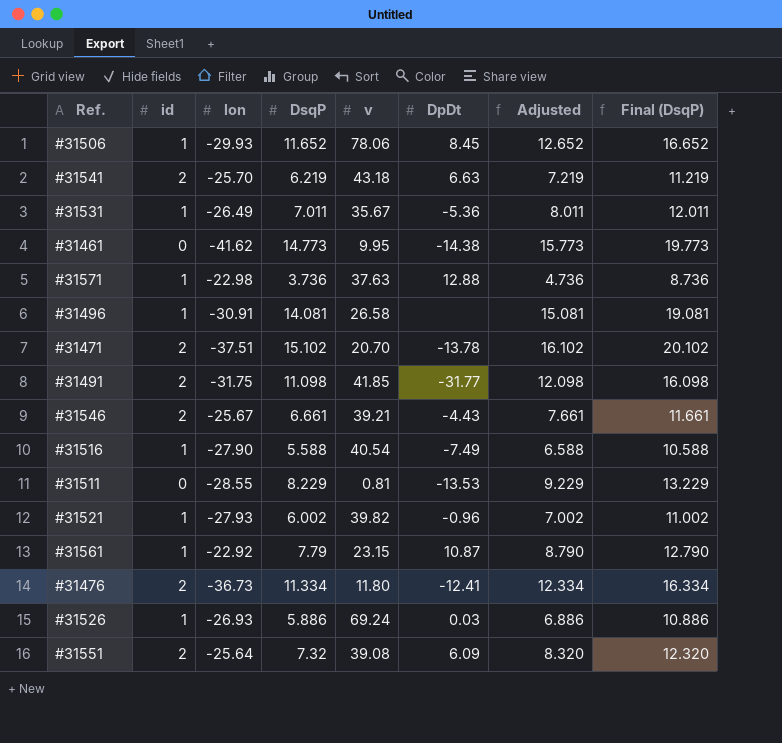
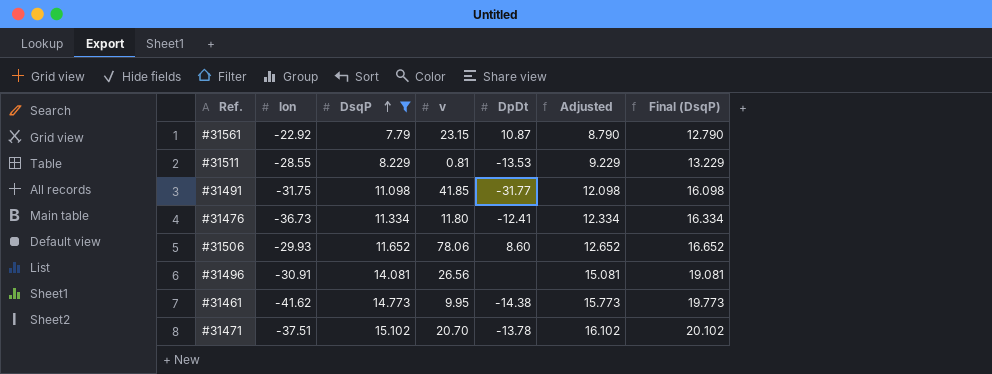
filter: none -> DsqP >= 7.79
row order: none -> DsqP ascending
column id | position: 2 -> none
#31506 | DpDt: 8.45 -> 8.60
#31496 | v: 26.58 -> 26.56

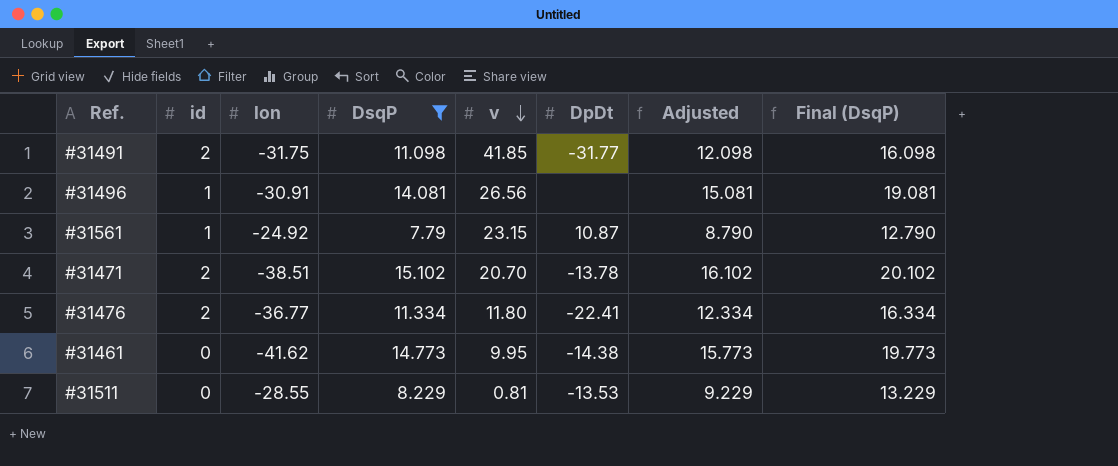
row order: DsqP ascending -> v descending
column id | position: none -> 2
row #31506: -29.93 | 11.652 | 78.06 | 8.60 | 12.652 | 16.652 -> none
#31561 | lon: -22.92 -> -24.92
#31471 | lon: -37.51 -> -38.51
#31476 | lon: -36.73 -> -36.77
#31476 | DpDt: -12.41 -> -22.41

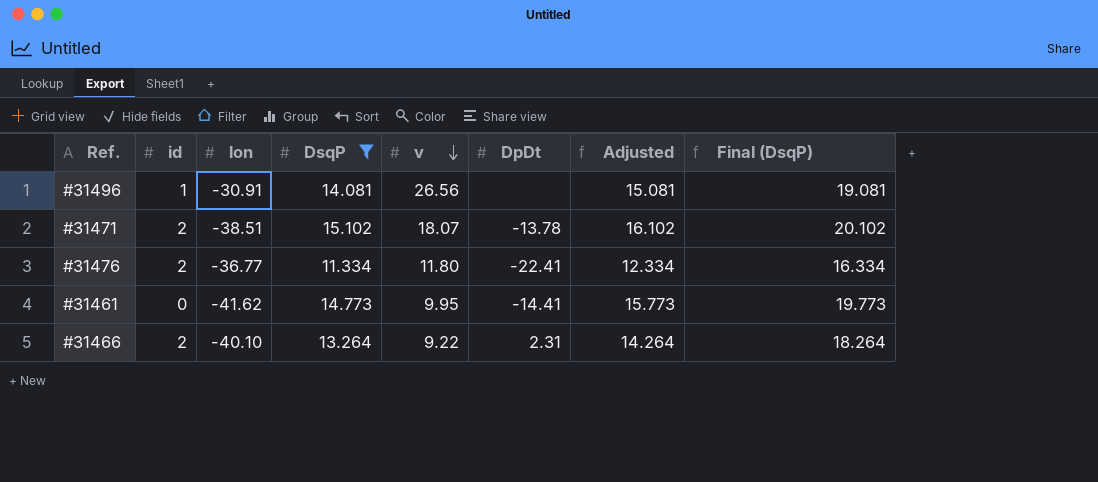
row #31491: 2 | -31.75 | 11.098 | 41.85 | -31.77 | 12.098 | 16.098 -> none
row #31561: 1 | -24.92 | 7.79 | 23.15 | 10.87 | 8.790 | 12.790 -> none
row #31511: 0 | -28.55 | 8.229 | 0.81 | -13.53 | 9.229 | 13.229 -> none
#31471 | v: 20.70 -> 18.07
#31461 | DpDt: -14.38 -> -14.41
row #31466: none -> 2 | -40.10 | 13.264 | 9.22 | 2.31 | 14.264 | 18.264

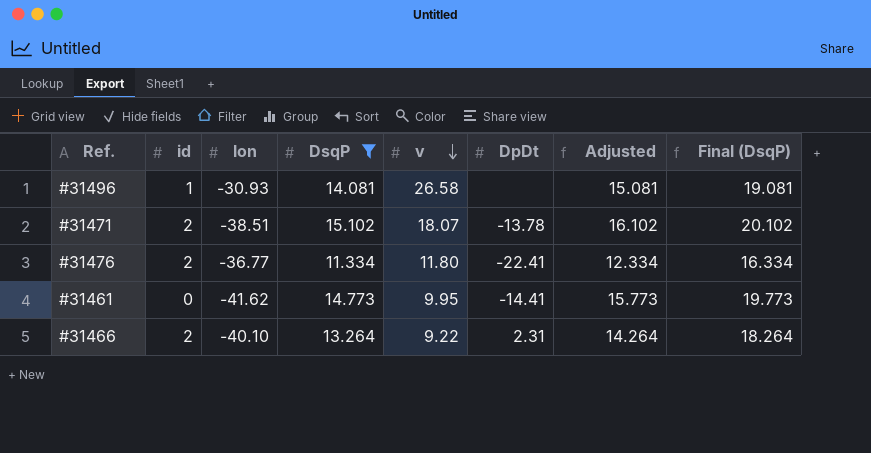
#31496 | lon: -30.91 -> -30.93
#31496 | v: 26.56 -> 26.58

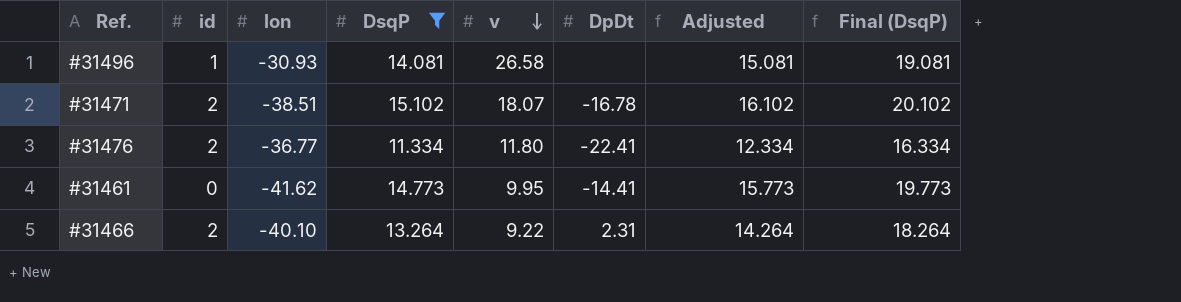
#31471 | DpDt: -13.78 -> -16.78

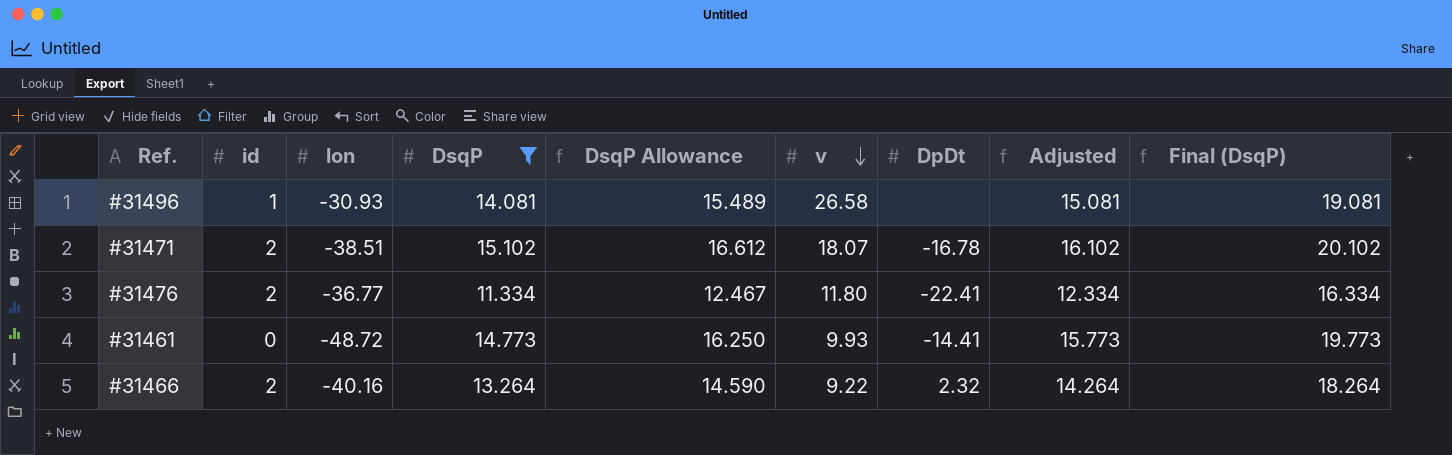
column DsqP Allowance | formula: none -> [DsqP] * 1.1
#31461 | lon: -41.62 -> -48.72
#31461 | v: 9.95 -> 9.93
#31466 | lon: -40.10 -> -40.16
#31466 | DpDt: 2.31 -> 2.32

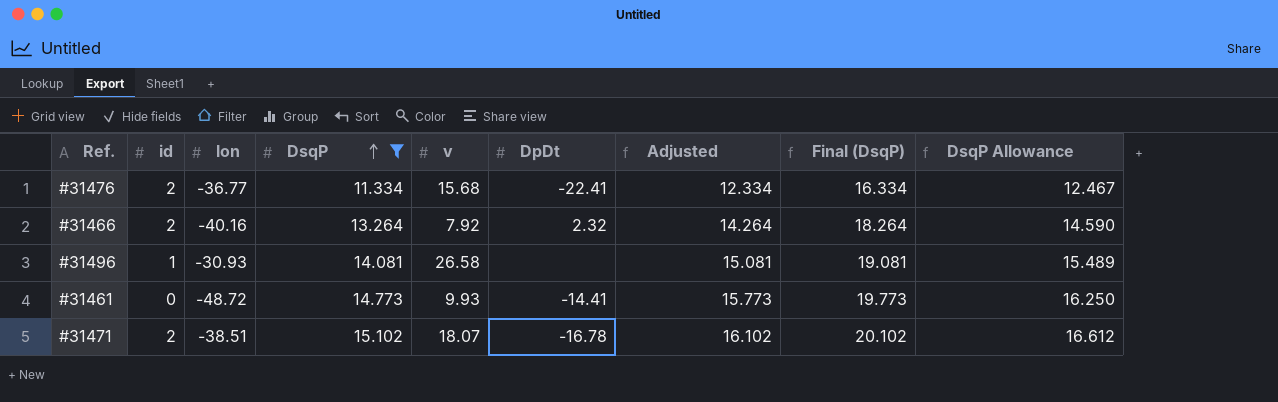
row order: v descending -> DsqP ascending
column DsqP Allowance | position: 5 -> 9
#31476 | v: 11.80 -> 15.68
#31466 | v: 9.22 -> 7.92

